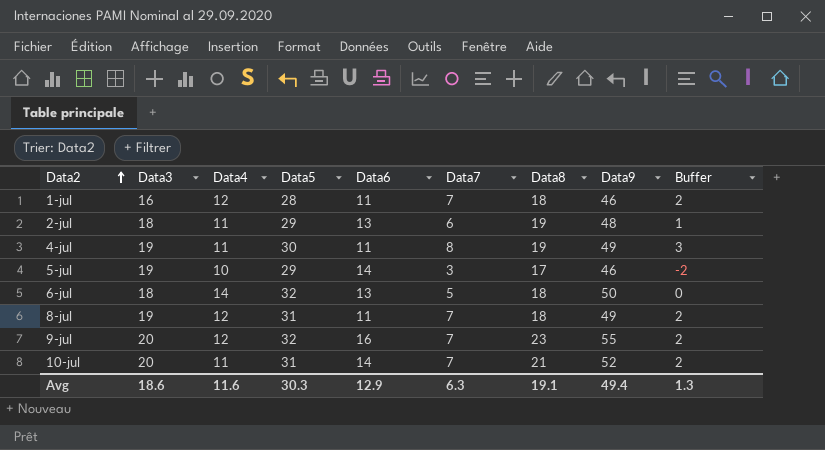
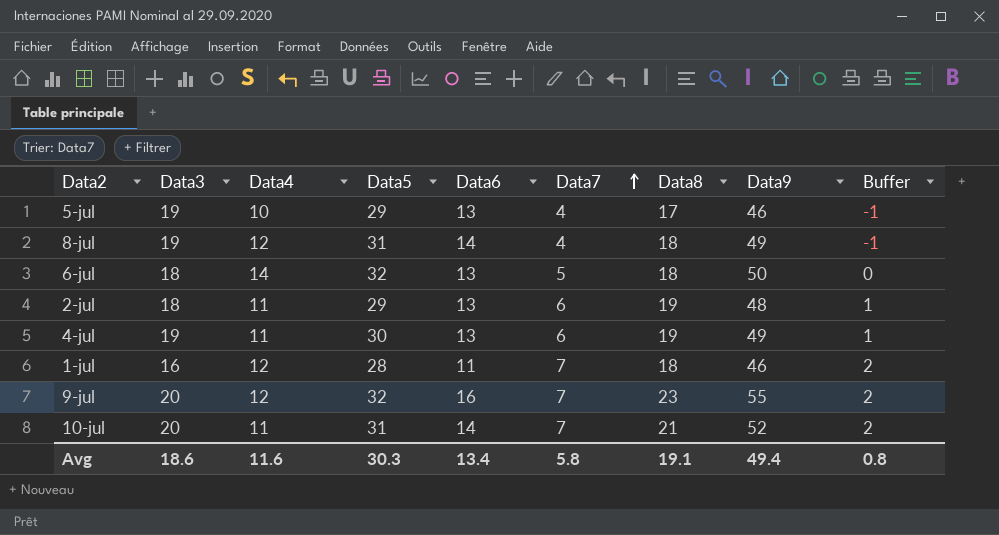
row order: Data2 ascending -> Data7 ascending
5-jul | Data6: 14 -> 13
5-jul | Data7: 3 -> 4
5-jul | Buffer: -2 -> -1
8-jul | Data6: 11 -> 14
8-jul | Data7: 7 -> 4
8-jul | Buffer: 2 -> -1
4-jul | Data6: 11 -> 13
4-jul | Data7: 8 -> 6
4-jul | Buffer: 3 -> 1
Avg | Data6: 12.9 -> 13.4
Avg | Data7: 6.3 -> 5.8
Avg | Buffer: 1.3 -> 0.8

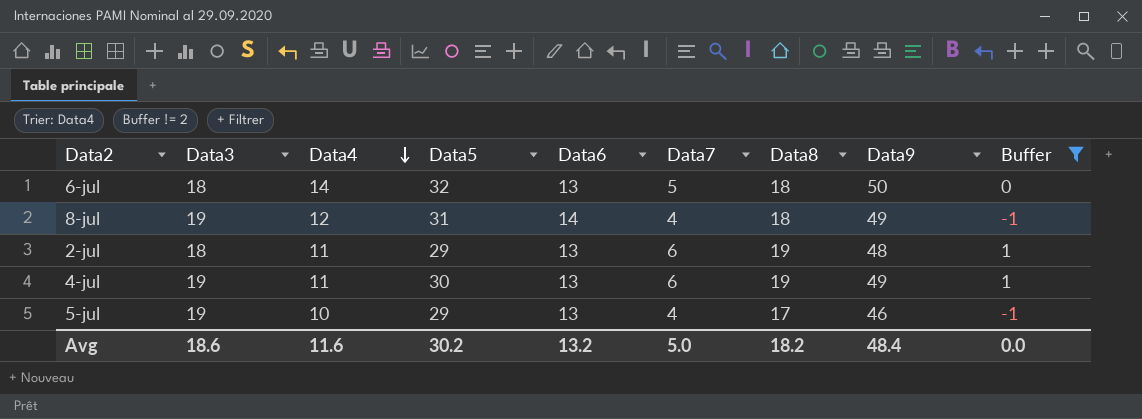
filter: none -> Buffer != 2
row order: Data7 ascending -> Data4 descending
Avg | Data5: 30.3 -> 30.2
Avg | Data6: 13.4 -> 13.2
Avg | Data7: 5.8 -> 5.0
Avg | Data8: 19.1 -> 18.2
Avg | Data9: 49.4 -> 48.4
Avg | Buffer: 0.8 -> 0.0

